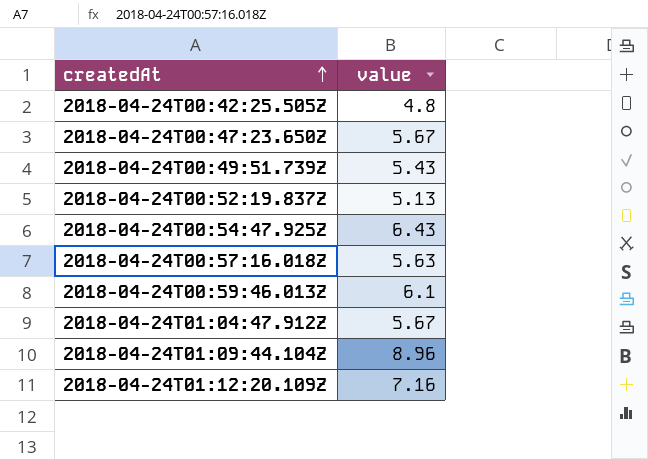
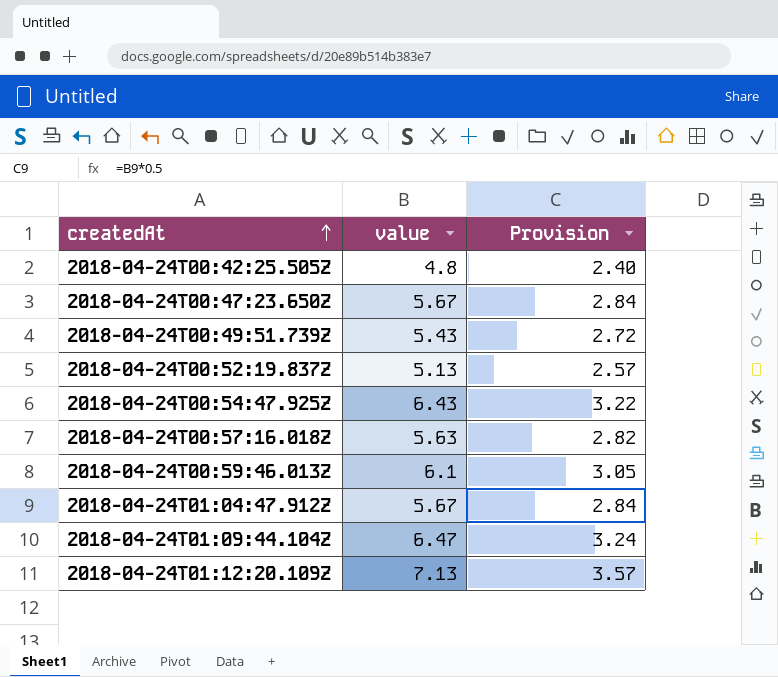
column Provision | formula: none -> [value] * 0.5
2018-04-24T01:09:44.104Z | value: 8.96 -> 6.47
2018-04-24T01:12:20.109Z | value: 7.16 -> 7.13

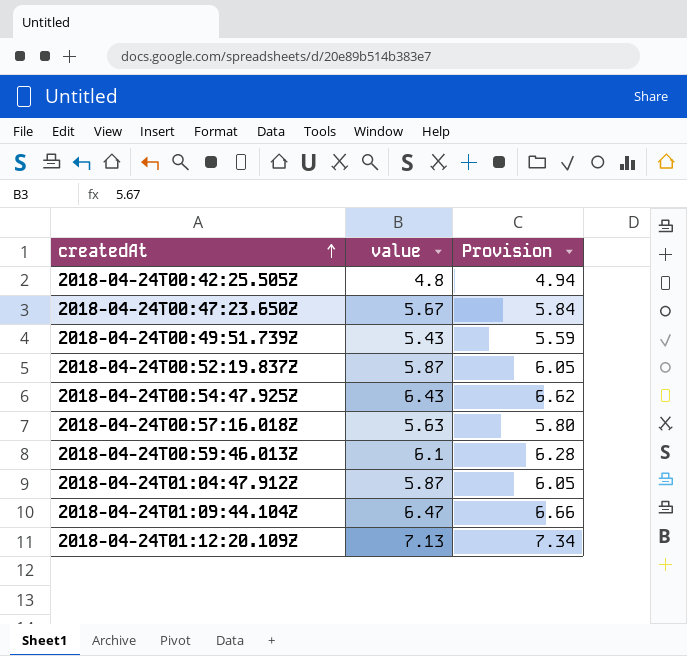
column Provision | formula: [value] * 0.5 -> [value] * 1.03
2018-04-24T00:52:19.837Z | value: 5.13 -> 5.87
2018-04-24T01:04:47.912Z | value: 5.67 -> 5.87

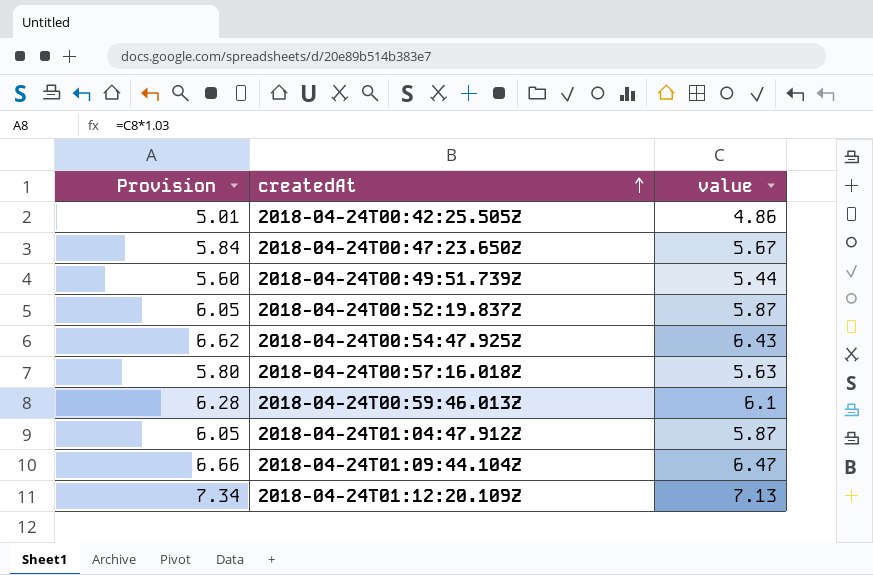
column Provision | position: 3 -> 1
2018-04-24T00:42:25.505Z | Provision: 4.94 -> 5.01
2018-04-24T00:42:25.505Z | value: 4.8 -> 4.86
2018-04-24T00:49:51.739Z | Provision: 5.59 -> 5.60
2018-04-24T00:49:51.739Z | value: 5.43 -> 5.44

